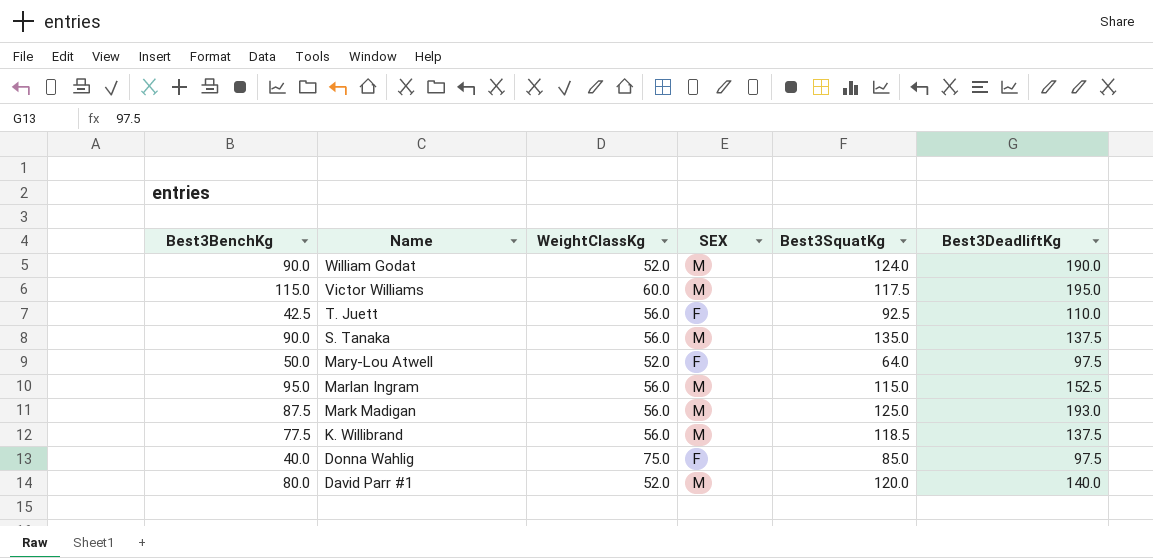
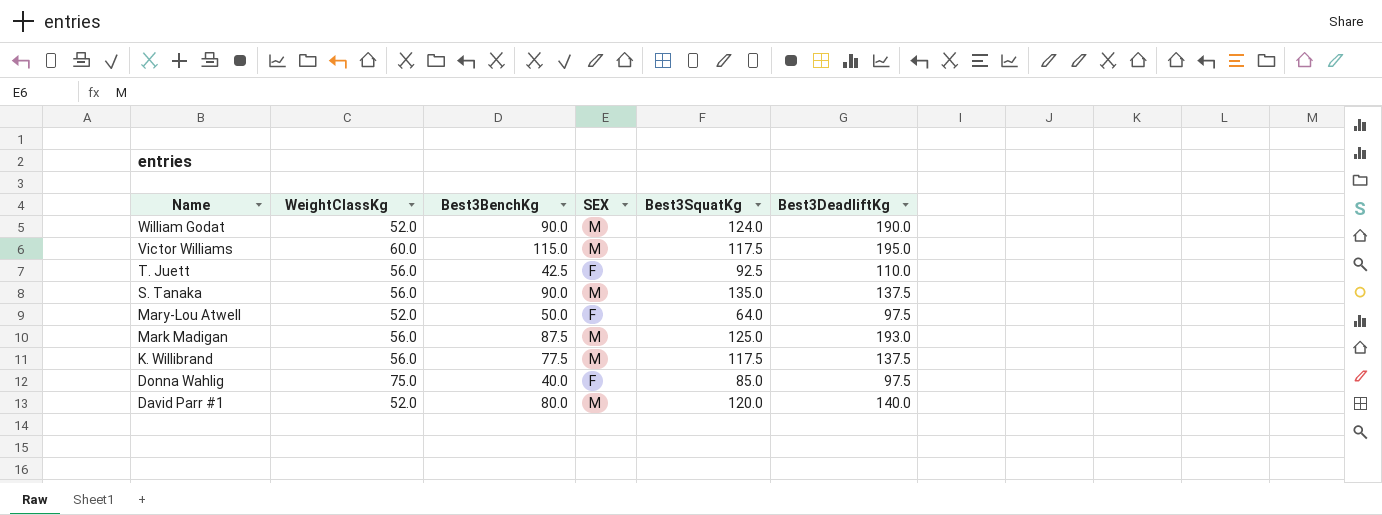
column Best3BenchKg | position: 1 -> 3
row Marlan Ingram: 95.0 | 56.0 | M | 115.0 | 152.5 -> none
K. Willibrand | Best3SquatKg: 118.5 -> 117.5

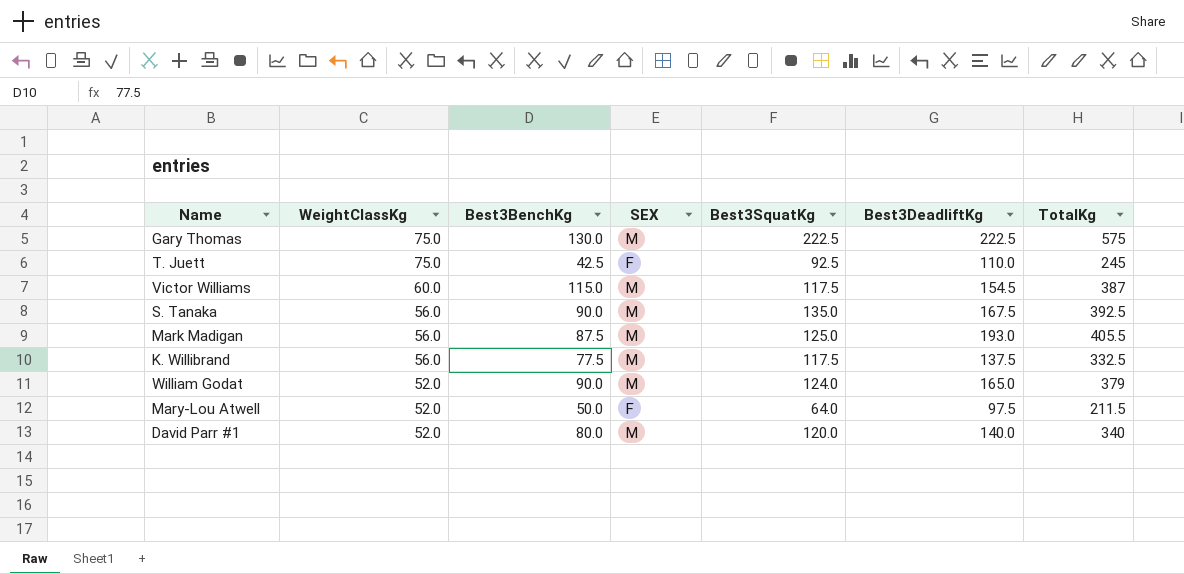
row order: Name descending -> WeightClassKg descending
column TotalKg | formula: none -> [Best3BenchKg] + [Best3SquatKg] + [Best3DeadliftKg]
row Donna Wahlig: 75.0 | 40.0 | F | 85.0 | 97.5 -> none
row Gary Thomas: none -> 75.0 | 130.0 | M | 222.5 | 222.5 | 575
T. Juett | WeightClassKg: 56.0 -> 75.0
Victor Williams | Best3DeadliftKg: 195.0 -> 154.5
S. Tanaka | Best3DeadliftKg: 137.5 -> 167.5
William Godat | Best3DeadliftKg: 190.0 -> 165.0

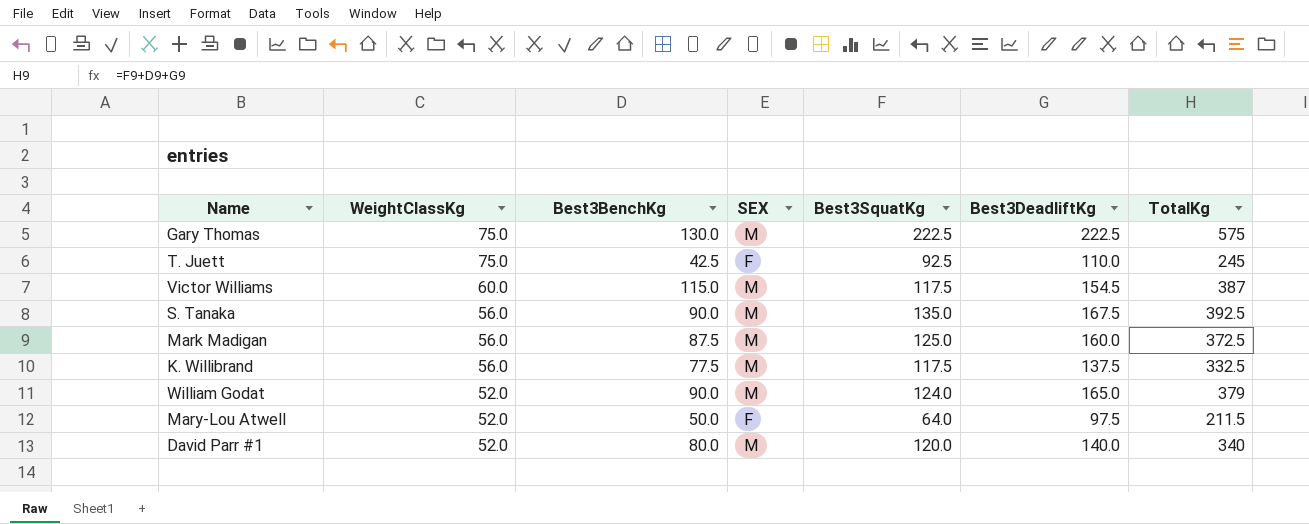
Mark Madigan | Best3DeadliftKg: 193.0 -> 160.0
Mark Madigan | TotalKg: 405.5 -> 372.5

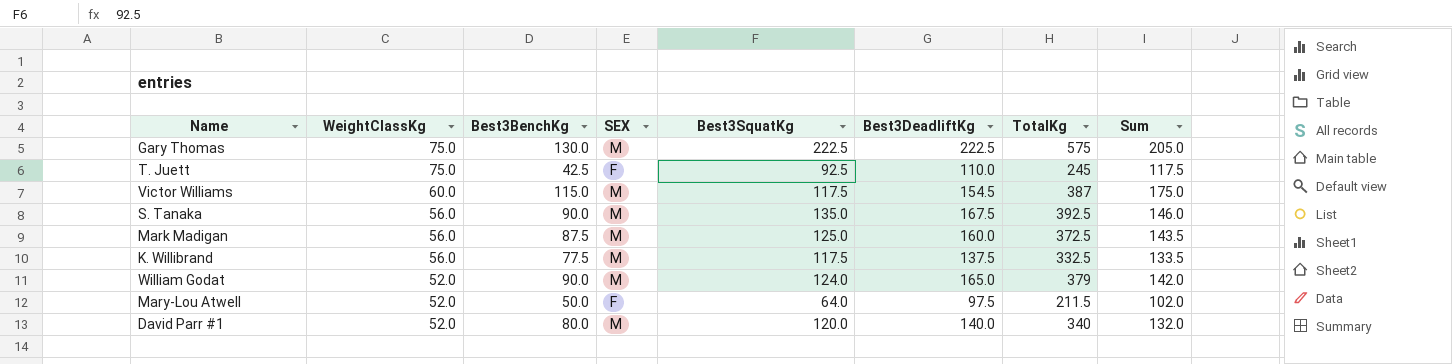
column Sum | formula: none -> [WeightClassKg] + [Best3BenchKg]

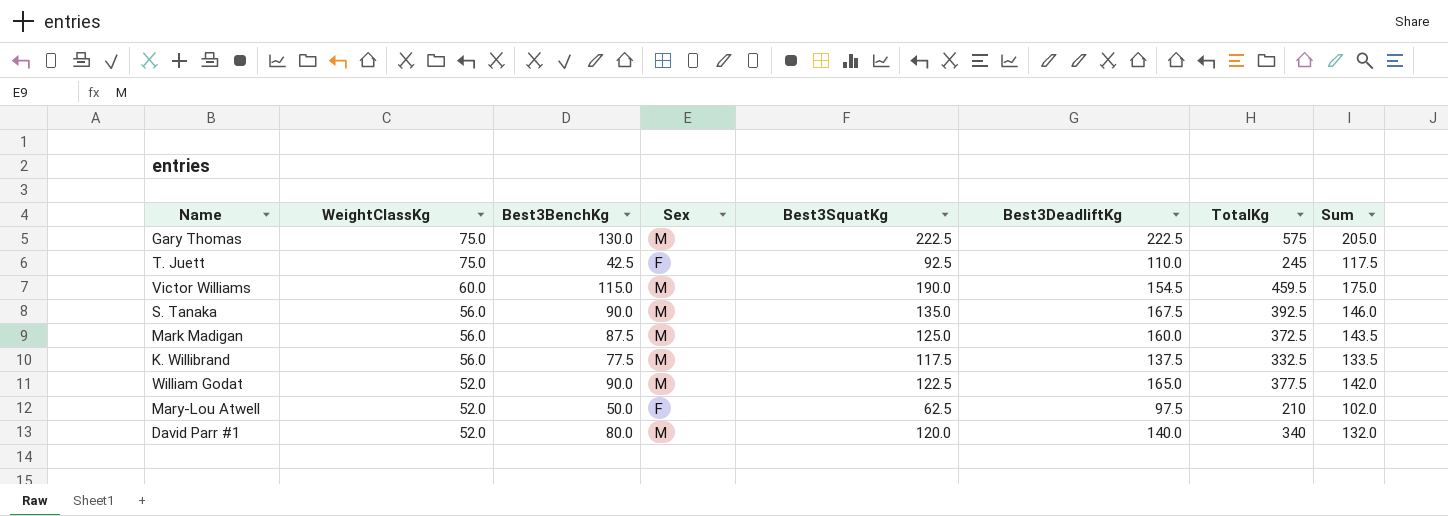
column name: SEX -> Sex
Victor Williams | Best3SquatKg: 117.5 -> 190.0
Victor Williams | TotalKg: 387 -> 459.5
William Godat | Best3SquatKg: 124.0 -> 122.5
William Godat | TotalKg: 379 -> 377.5
Mary-Lou Atwell | Best3SquatKg: 64.0 -> 62.5
Mary-Lou Atwell | TotalKg: 211.5 -> 210

